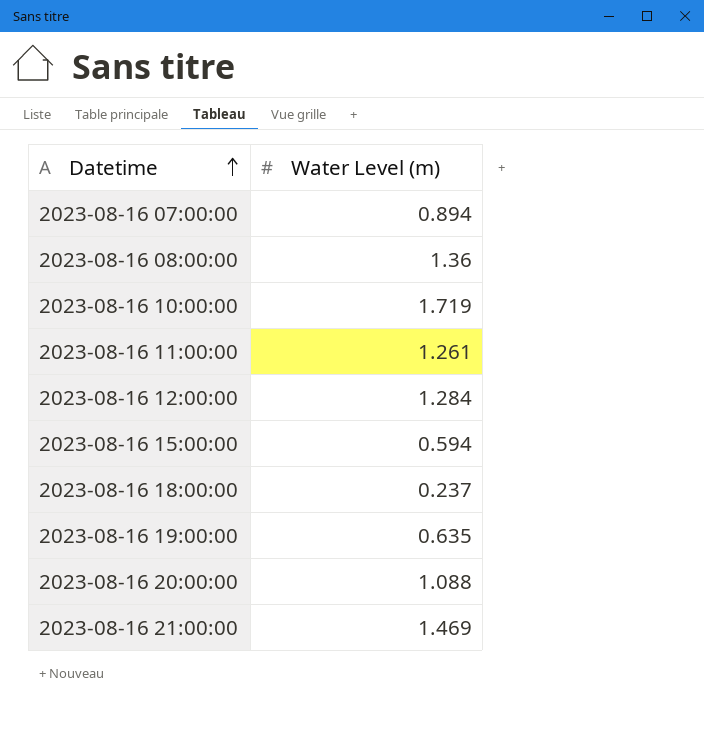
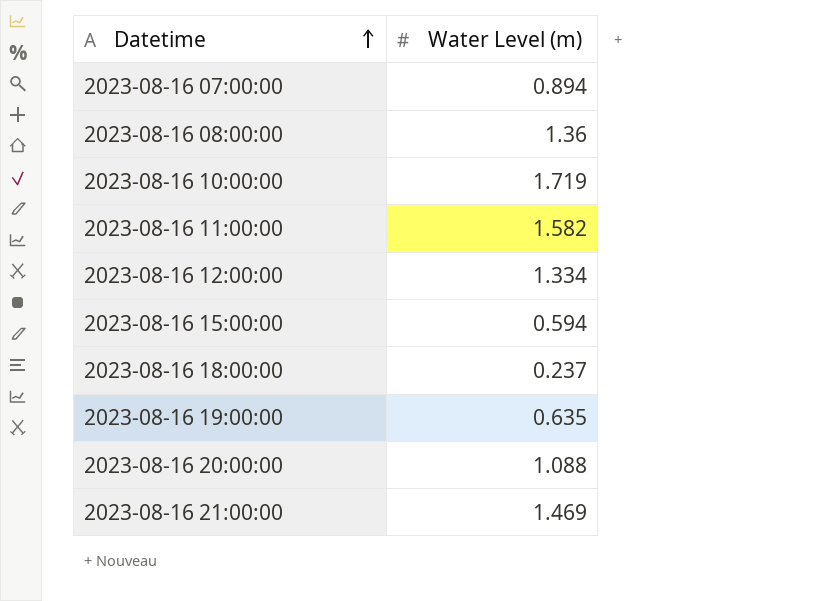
2023-08-16 11:00:00 | Water Level (m): 1.261 -> 1.582
2023-08-16 12:00:00 | Water Level (m): 1.284 -> 1.334

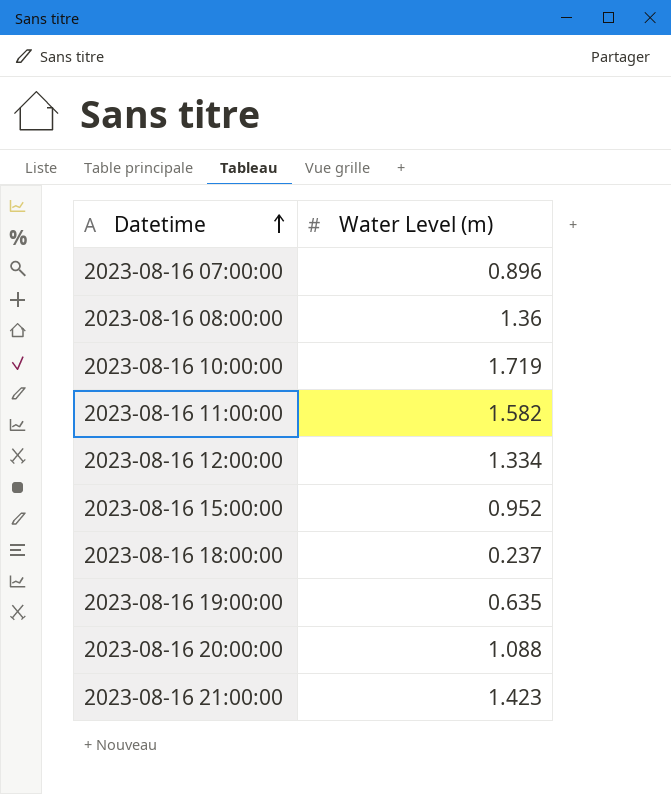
2023-08-16 07:00:00 | Water Level (m): 0.894 -> 0.896
2023-08-16 15:00:00 | Water Level (m): 0.594 -> 0.952
2023-08-16 21:00:00 | Water Level (m): 1.469 -> 1.423

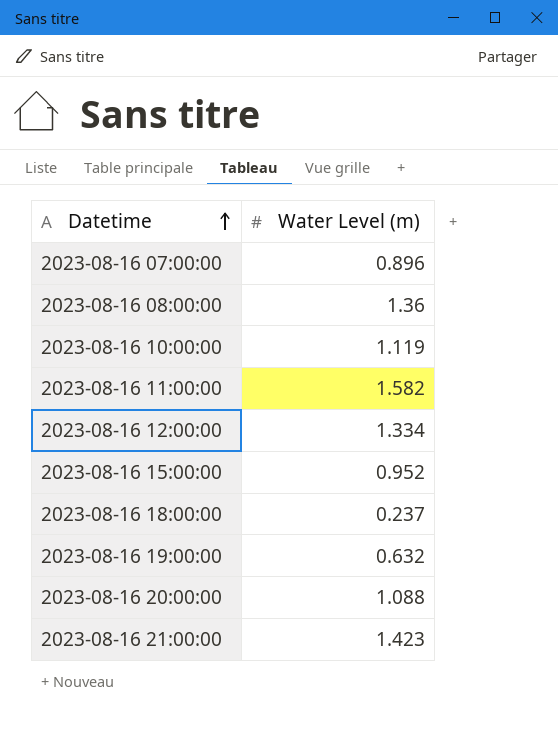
2023-08-16 10:00:00 | Water Level (m): 1.719 -> 1.119
2023-08-16 19:00:00 | Water Level (m): 0.635 -> 0.632

